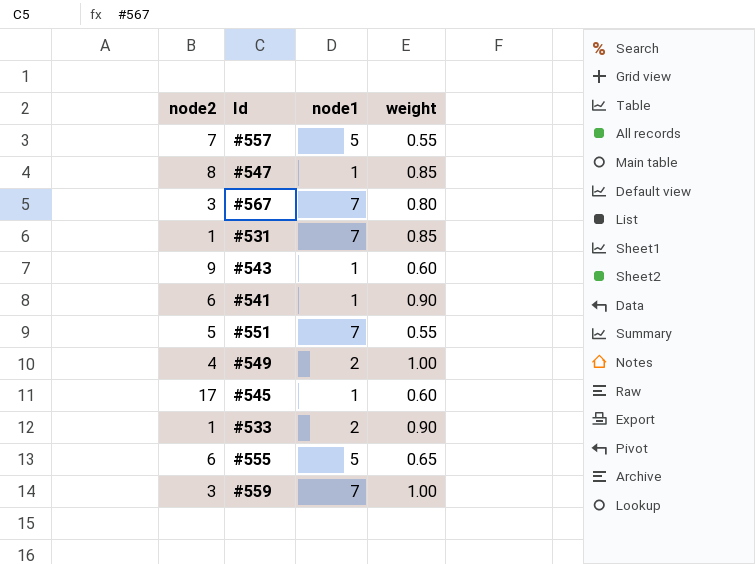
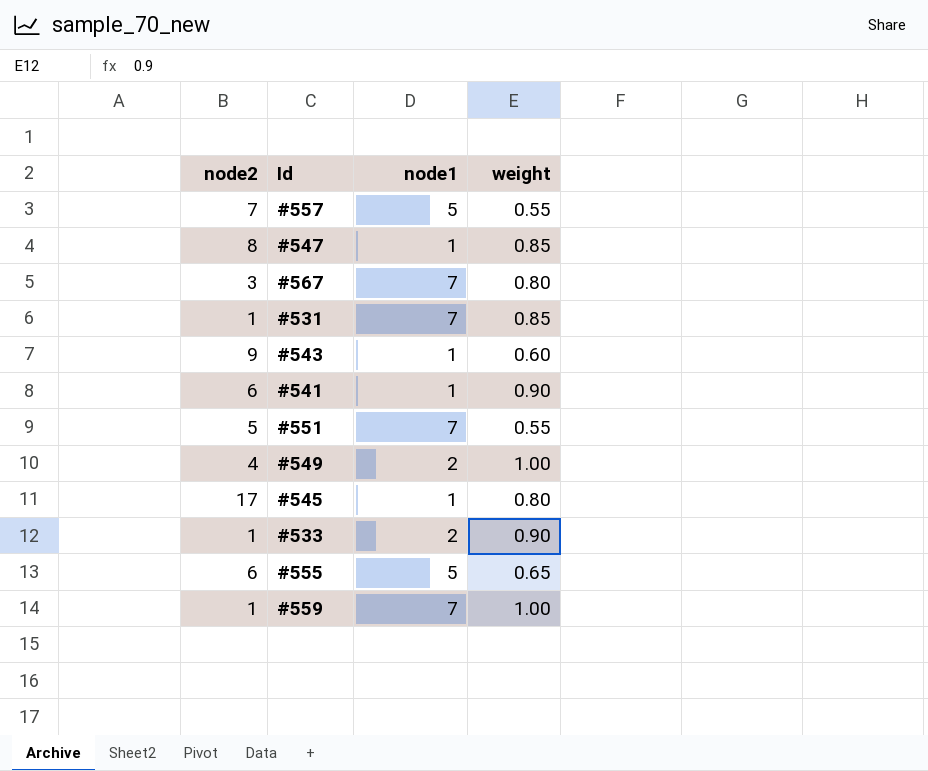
#545 | weight: 0.60 -> 0.80
#559 | node2: 3 -> 1

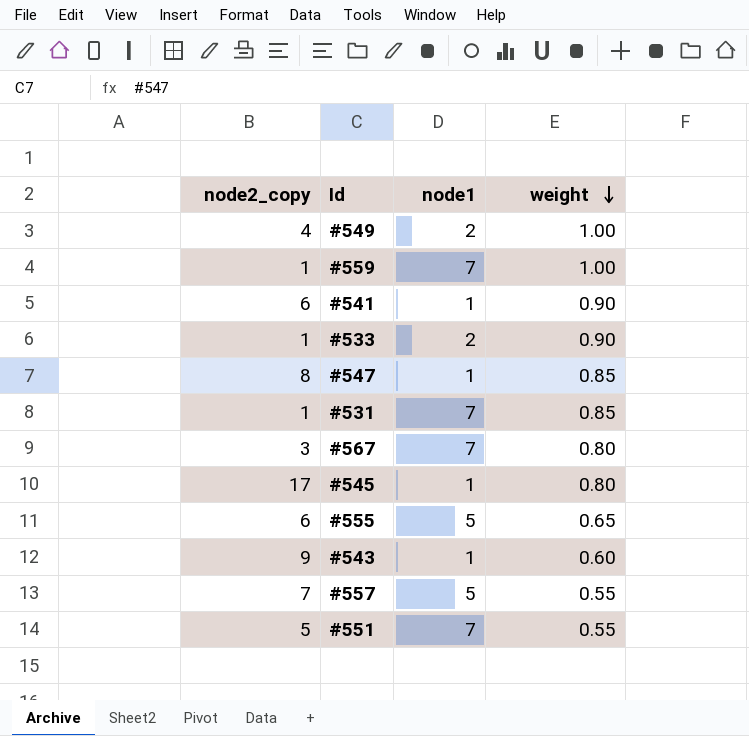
row order: none -> weight descending
column name: node2 -> node2_copy

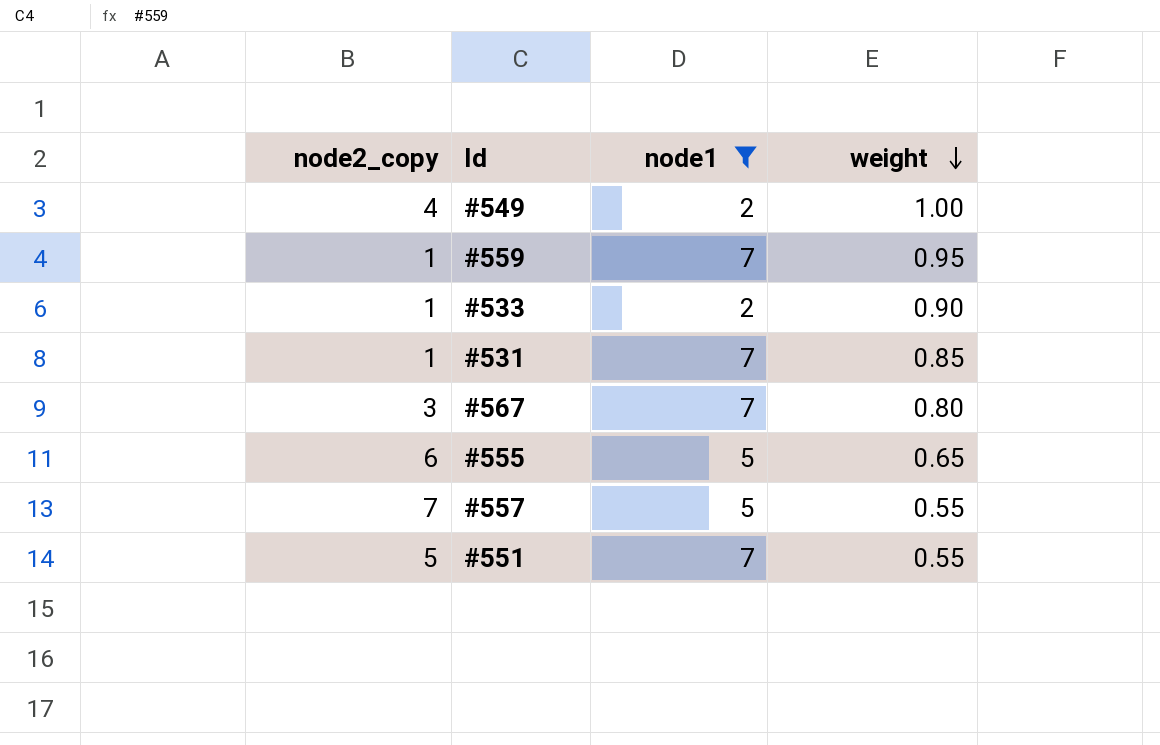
filter: none -> node1 != 1
#559 | weight: 1.00 -> 0.95

